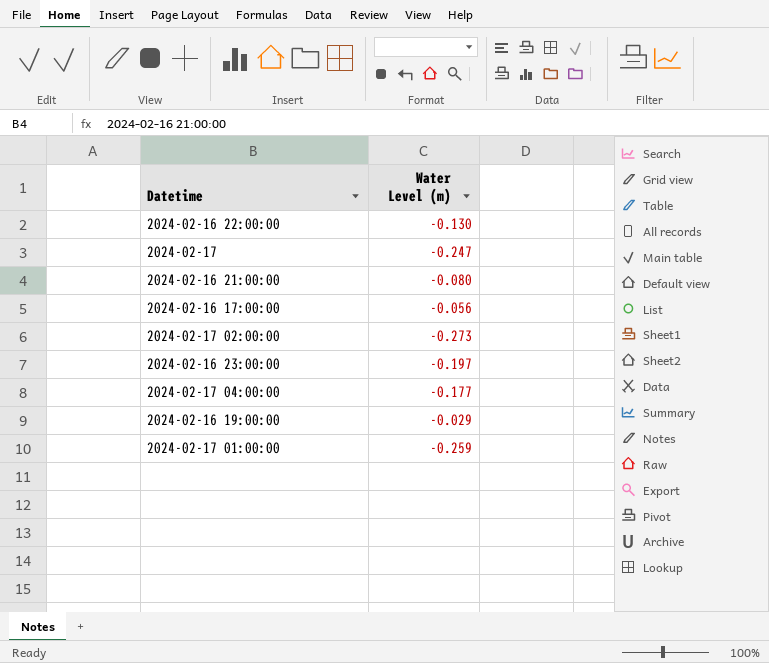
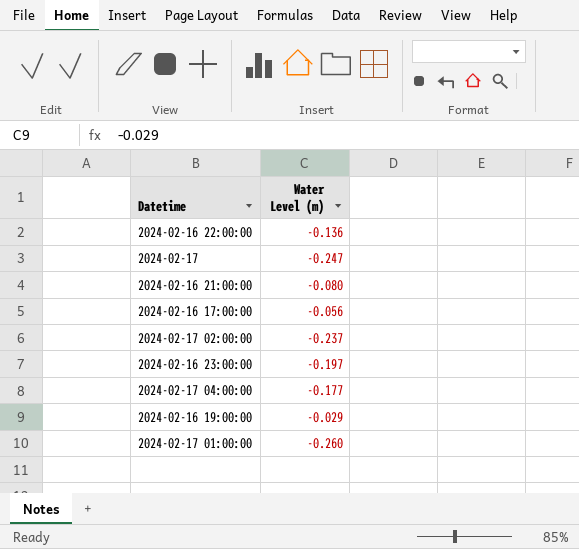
2024-02-16 22:00:00 | Water Level (m): -0.130 -> -0.136
2024-02-17 02:00:00 | Water Level (m): -0.273 -> -0.237
2024-02-17 01:00:00 | Water Level (m): -0.259 -> -0.260

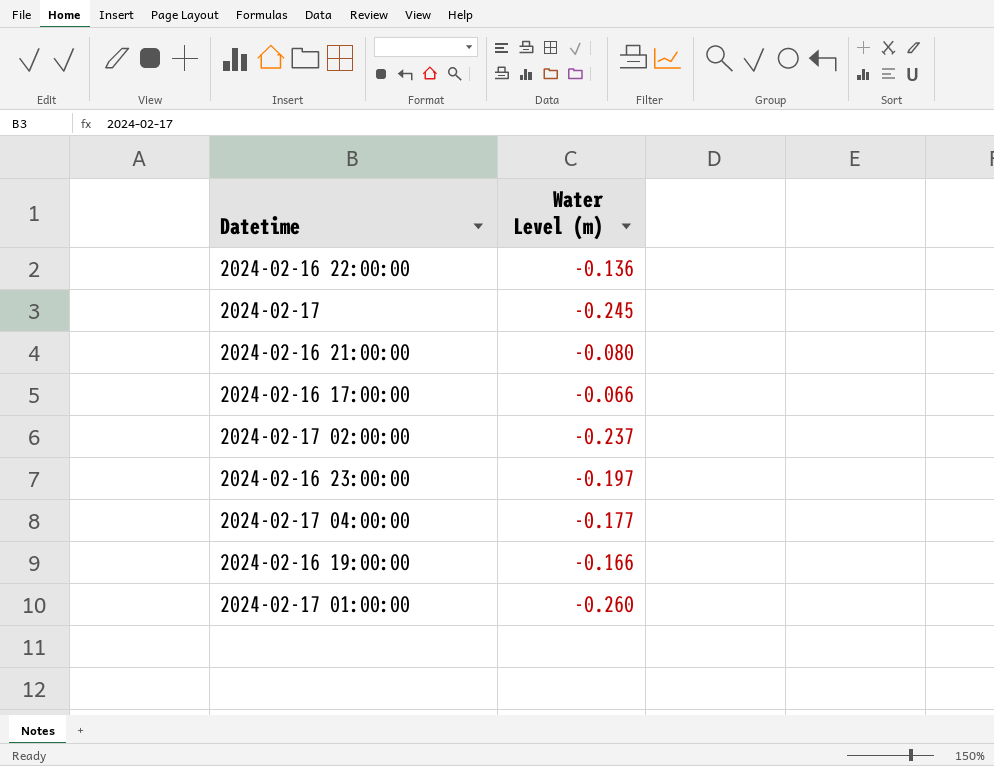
2024-02-17 | Water Level (m): -0.247 -> -0.245
2024-02-16 17:00:00 | Water Level (m): -0.056 -> -0.066
2024-02-16 19:00:00 | Water Level (m): -0.029 -> -0.166

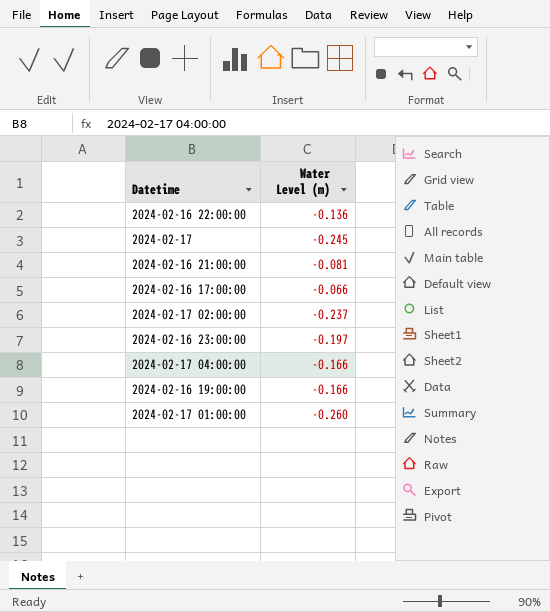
2024-02-16 21:00:00 | Water Level (m): -0.080 -> -0.081
2024-02-17 04:00:00 | Water Level (m): -0.177 -> -0.166

